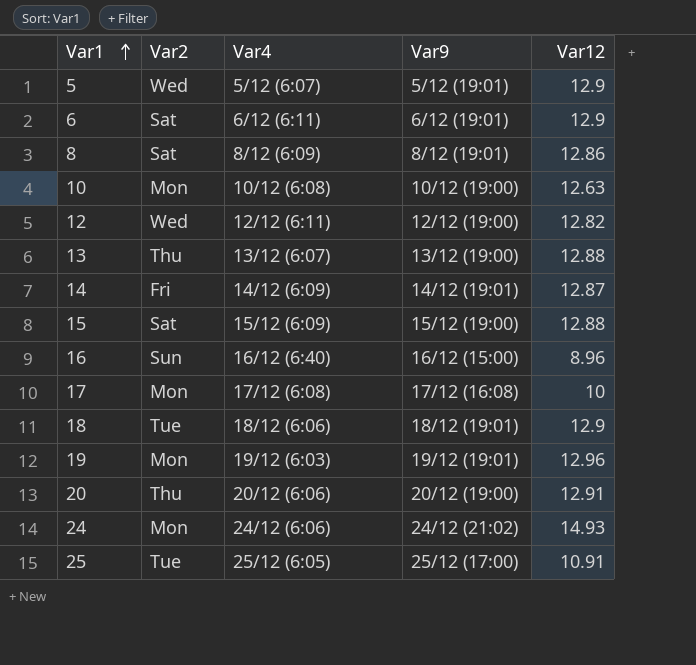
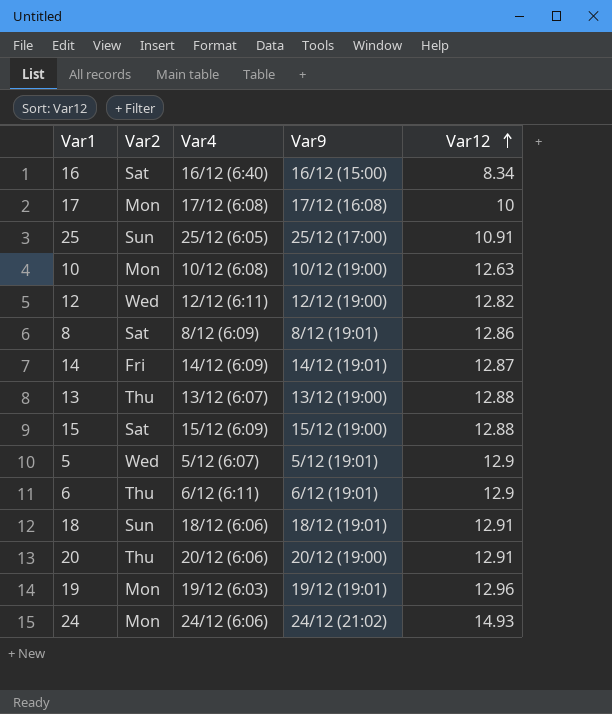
row order: Var1 ascending -> Var12 ascending
16 | Var2: Sun -> Sat
16 | Var12: 8.96 -> 8.34
25 | Var2: Tue -> Sun
6 | Var2: Sat -> Thu
18 | Var2: Tue -> Sun
18 | Var12: 12.9 -> 12.91

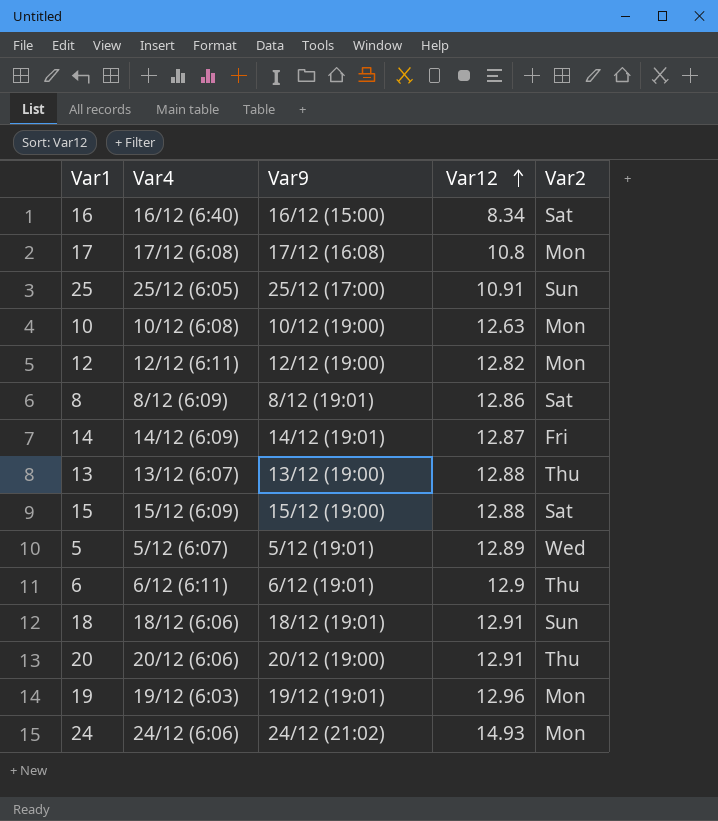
column Var2 | position: 2 -> 5
17 | Var12: 10 -> 10.8
12 | Var2: Wed -> Mon
5 | Var12: 12.9 -> 12.89

